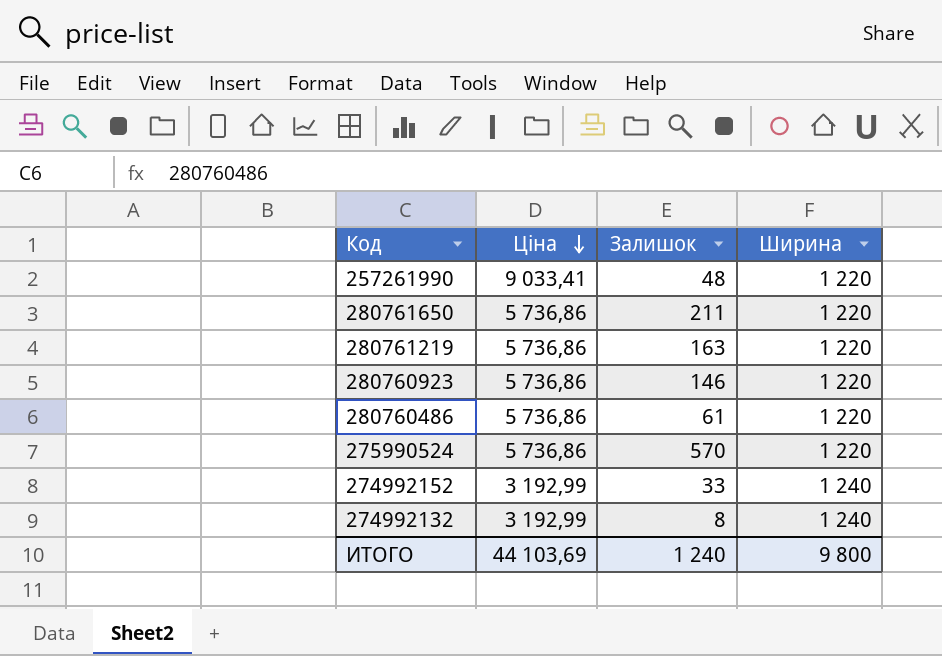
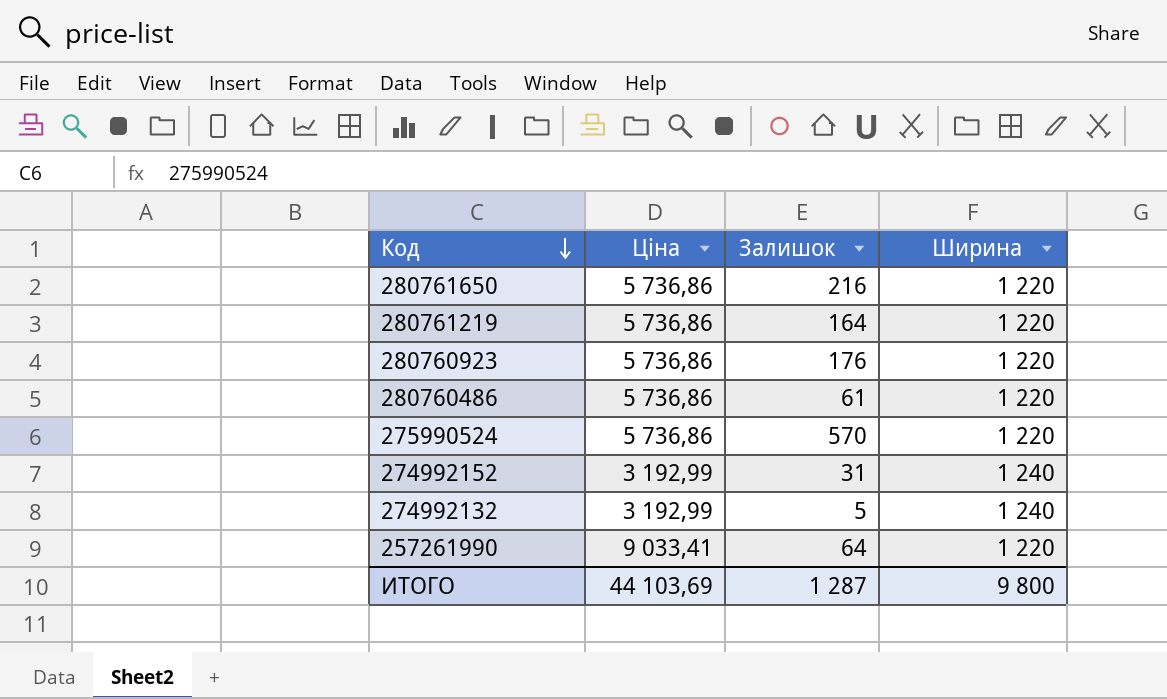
row order: Ціна descending -> Код descending
280761650 | Залишок: 211 -> 216
280761219 | Залишок: 163 -> 164
280760923 | Залишок: 146 -> 176
274992152 | Залишок: 33 -> 31
274992132 | Залишок: 8 -> 5
257261990 | Залишок: 48 -> 64
ИТОГО | Залишок: 1 240 -> 1 287

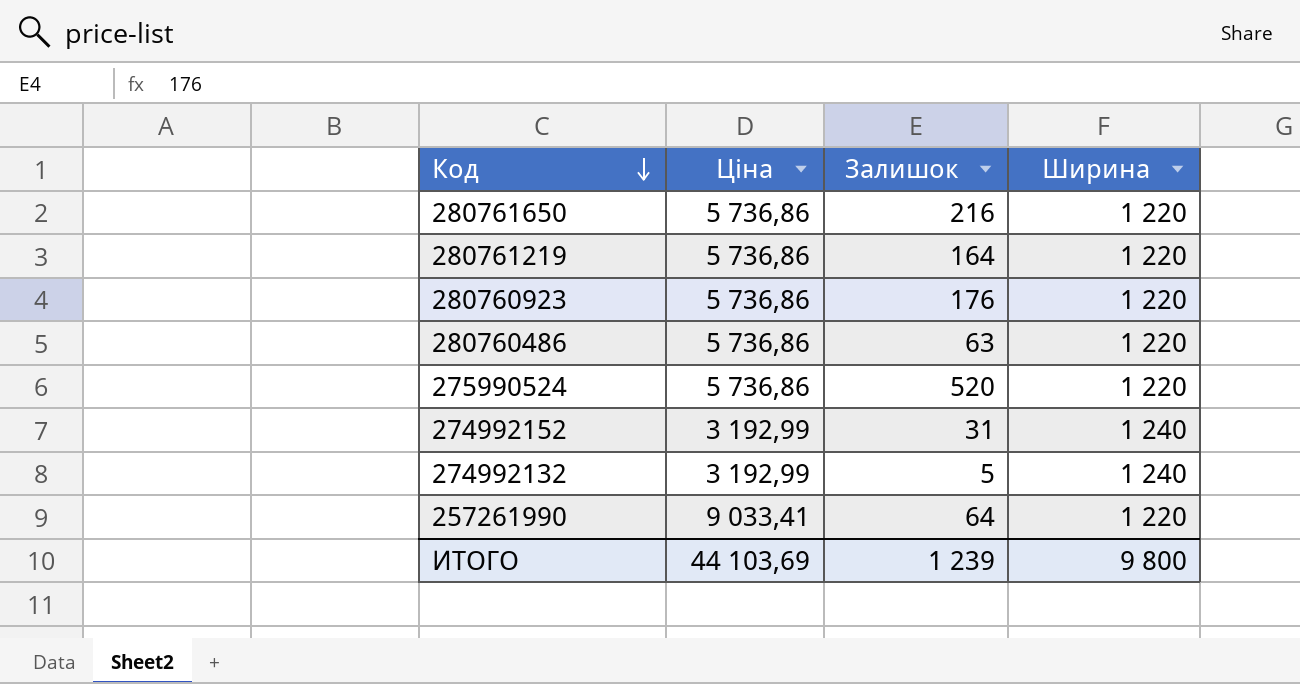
280760486 | Залишок: 61 -> 63
275990524 | Залишок: 570 -> 520
ИТОГО | Залишок: 1 287 -> 1 239

